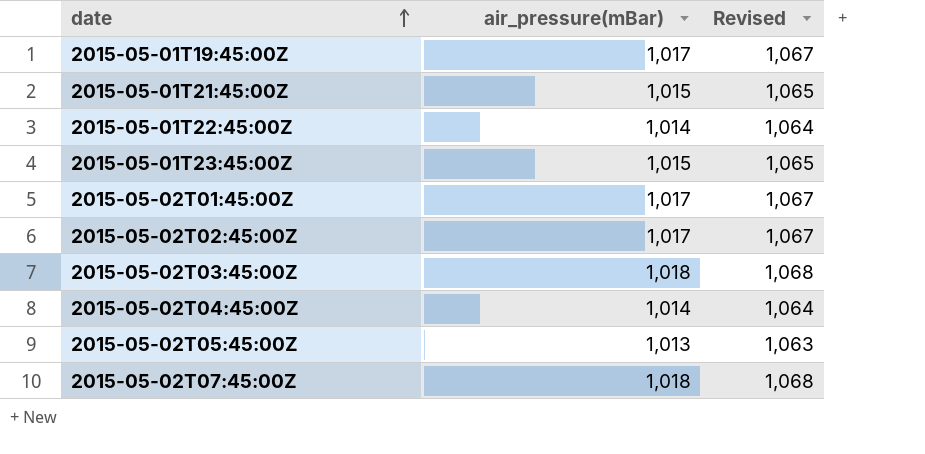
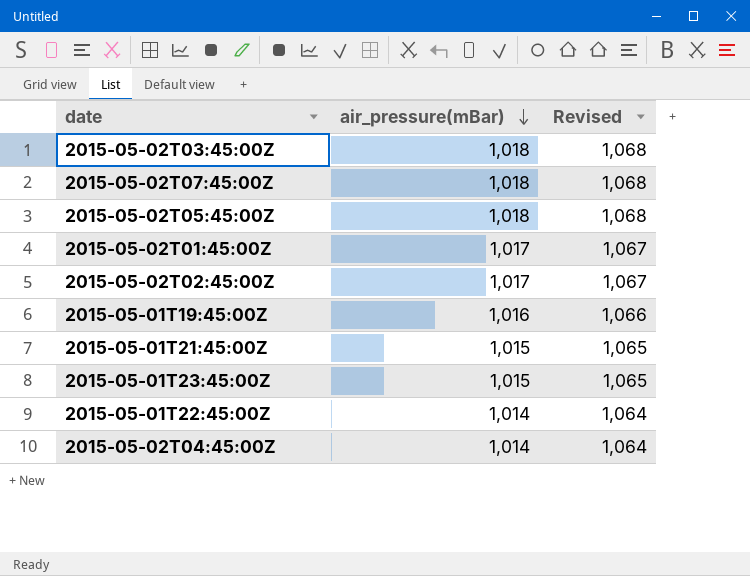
row order: date ascending -> air_pressure(mBar) descending
2015-05-02T05:45:00Z | air_pressure(mBar): 1,013 -> 1,018
2015-05-02T05:45:00Z | Revised: 1,063 -> 1,068
2015-05-01T19:45:00Z | air_pressure(mBar): 1,017 -> 1,016
2015-05-01T19:45:00Z | Revised: 1,067 -> 1,066

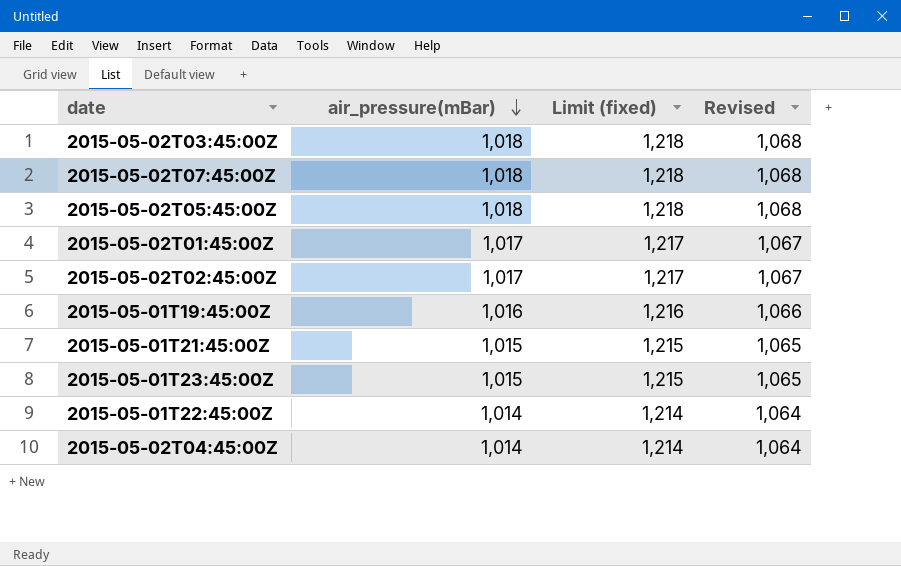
column Limit (fixed) | formula: none -> [air_pressure(mBar)] + 200

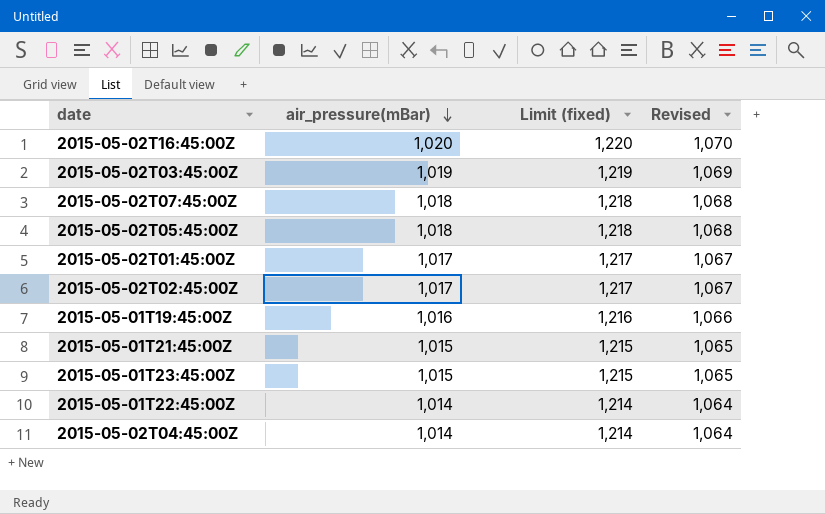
row 2015-05-02T16:45:00Z: none -> 1,020 | 1,220 | 1,070
2015-05-02T03:45:00Z | air_pressure(mBar): 1,018 -> 1,019
2015-05-02T03:45:00Z | Limit (fixed): 1,218 -> 1,219
2015-05-02T03:45:00Z | Revised: 1,068 -> 1,069

